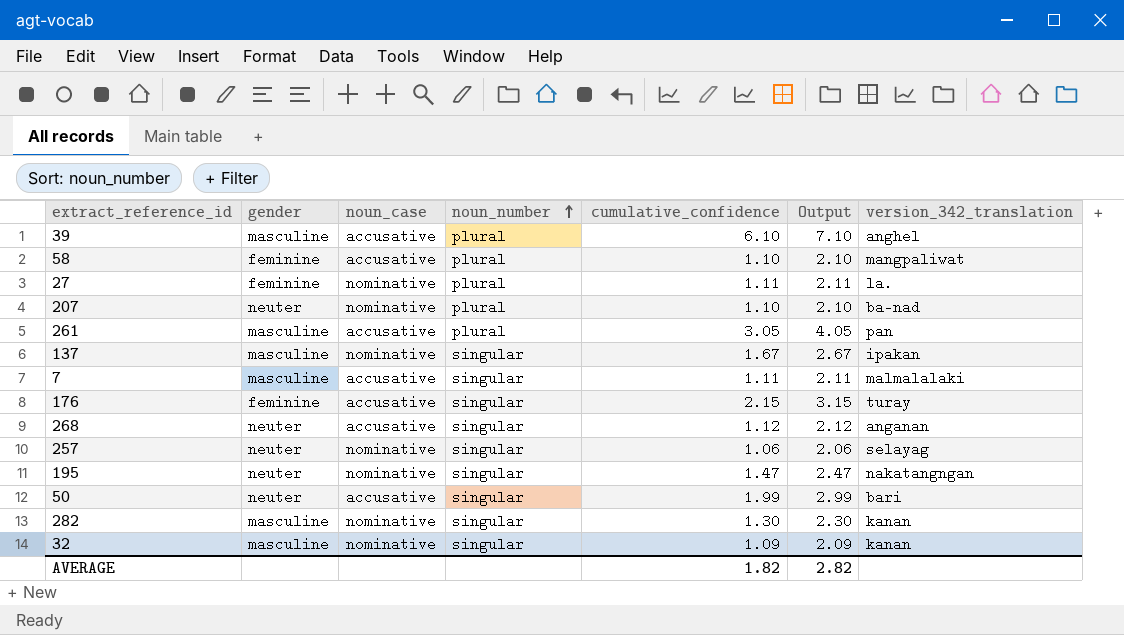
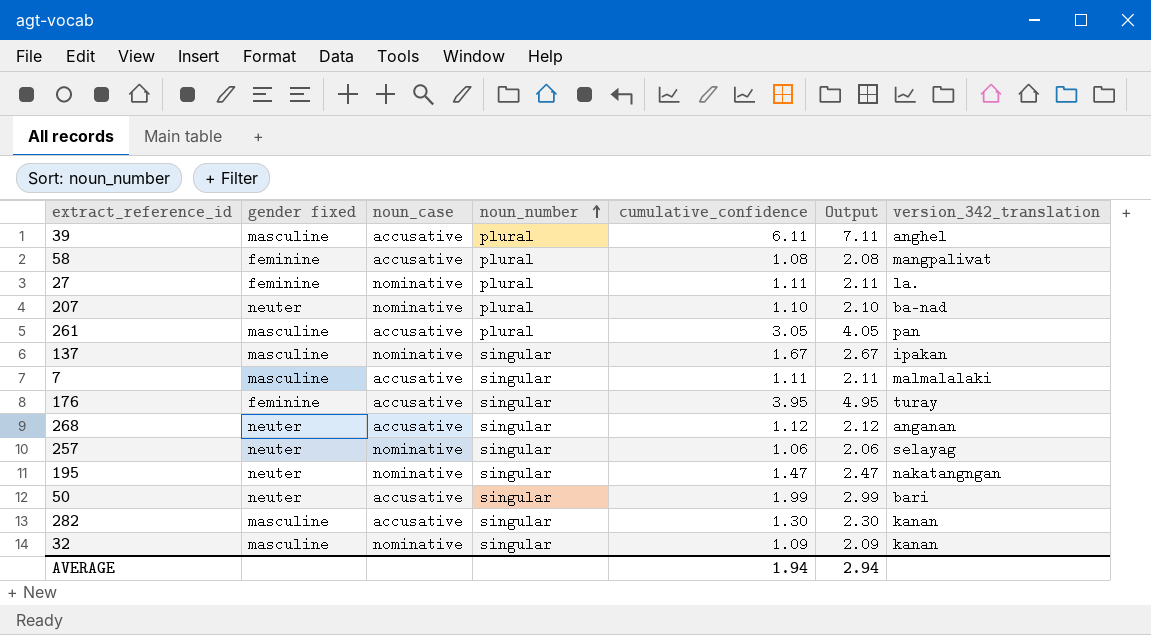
column name: gender -> gender fixed
39 | cumulative_confidence: 6.10 -> 6.11
39 | Output: 7.10 -> 7.11
58 | cumulative_confidence: 1.10 -> 1.08
58 | Output: 2.10 -> 2.08
176 | cumulative_confidence: 2.15 -> 3.95
176 | Output: 3.15 -> 4.95
282 | noun_case: nominative -> accusative
AVERAGE | cumulative_confidence: 1.82 -> 1.94
AVERAGE | Output: 2.82 -> 2.94

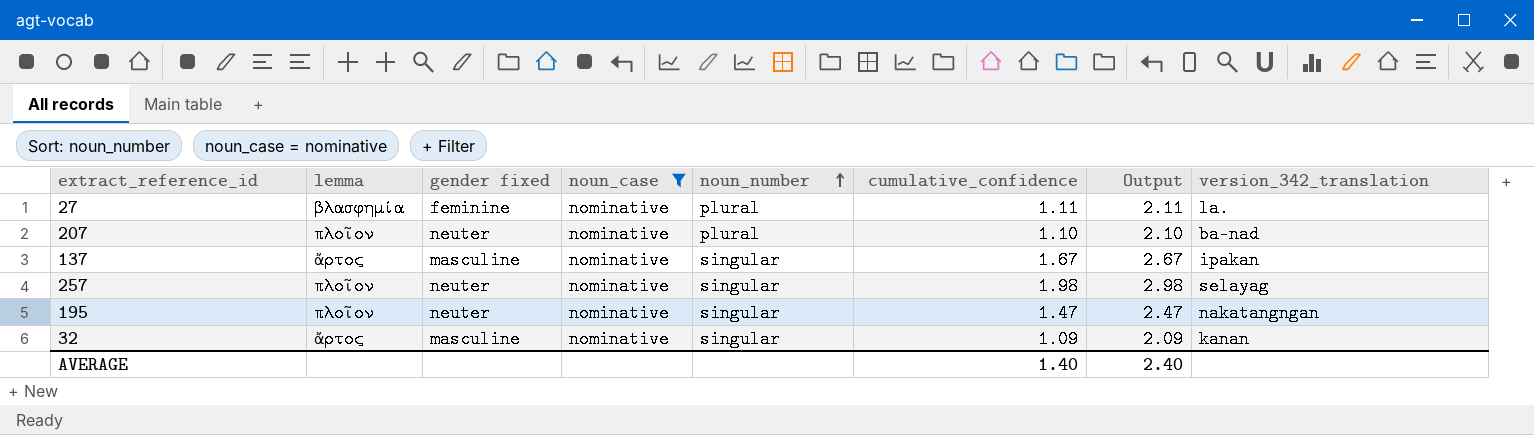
filter: none -> noun_case = nominative
column lemma | position: none -> 2
257 | cumulative_confidence: 1.06 -> 1.98
257 | Output: 2.06 -> 2.98
AVERAGE | cumulative_confidence: 1.94 -> 1.40
AVERAGE | Output: 2.94 -> 2.40

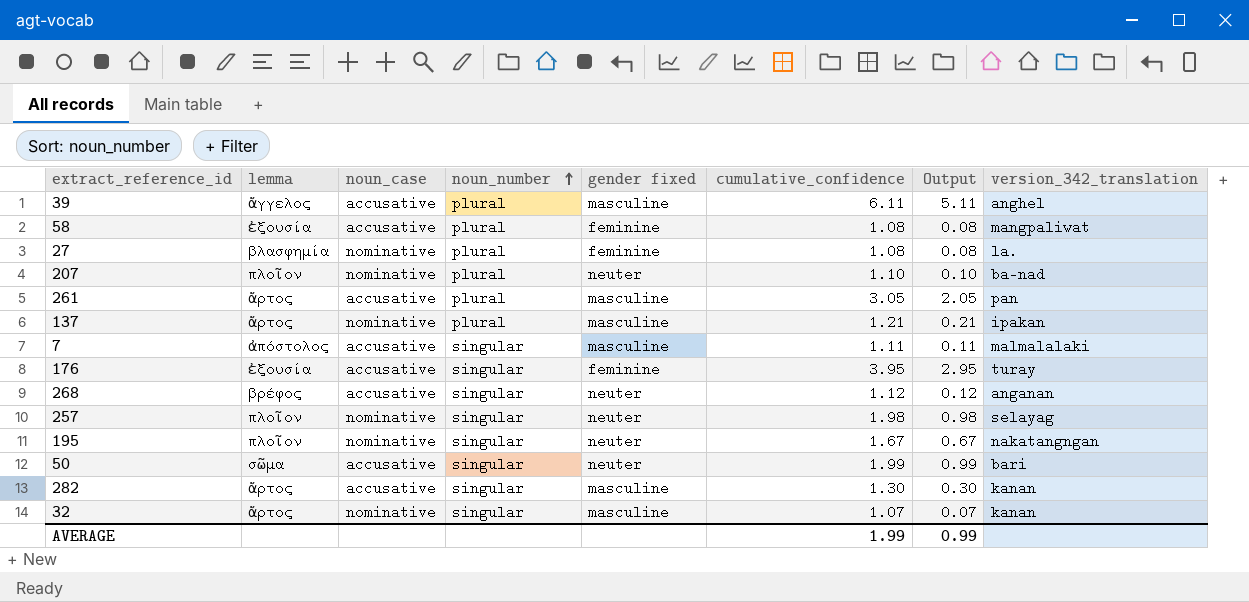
filter: noun_case = nominative -> none
column gender fixed | position: 3 -> 5
column Output | formula: [cumulative_confidence] + 1 -> [cumulative_confidence] - 1
27 | cumulative_confidence: 1.11 -> 1.08
137 | noun_number: singular -> plural
137 | cumulative_confidence: 1.67 -> 1.21
195 | cumulative_confidence: 1.47 -> 1.67
32 | cumulative_confidence: 1.09 -> 1.07
AVERAGE | cumulative_confidence: 1.40 -> 1.99
AVERAGE | Output: 2.40 -> 0.99

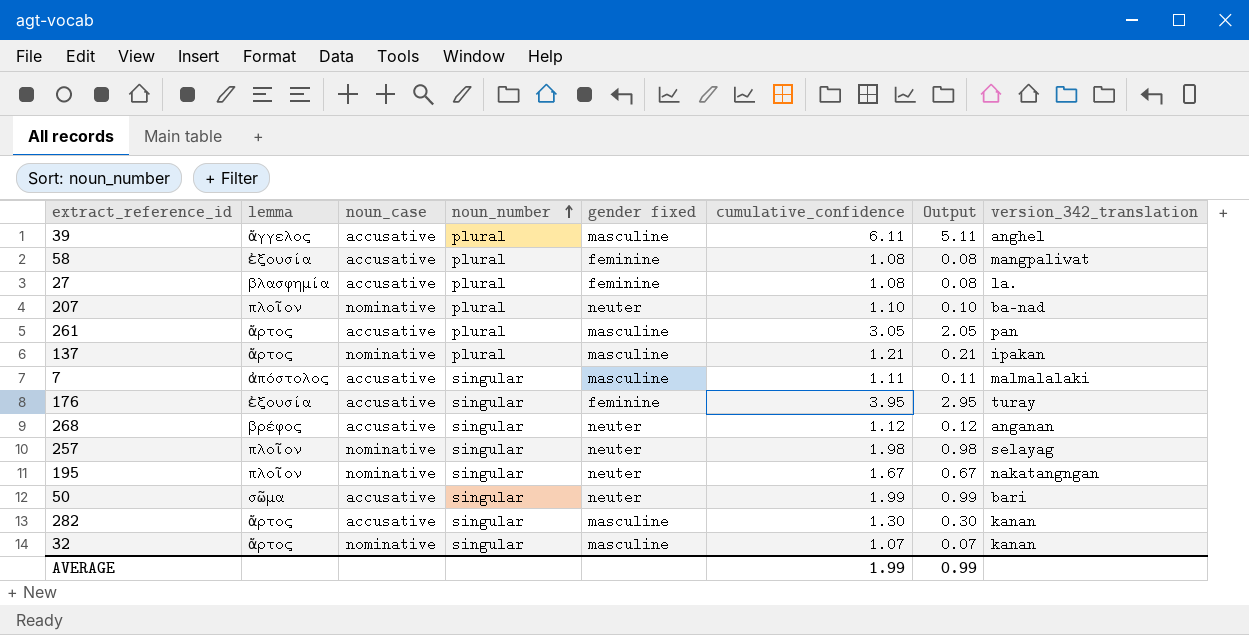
27 | noun_case: nominative -> accusative

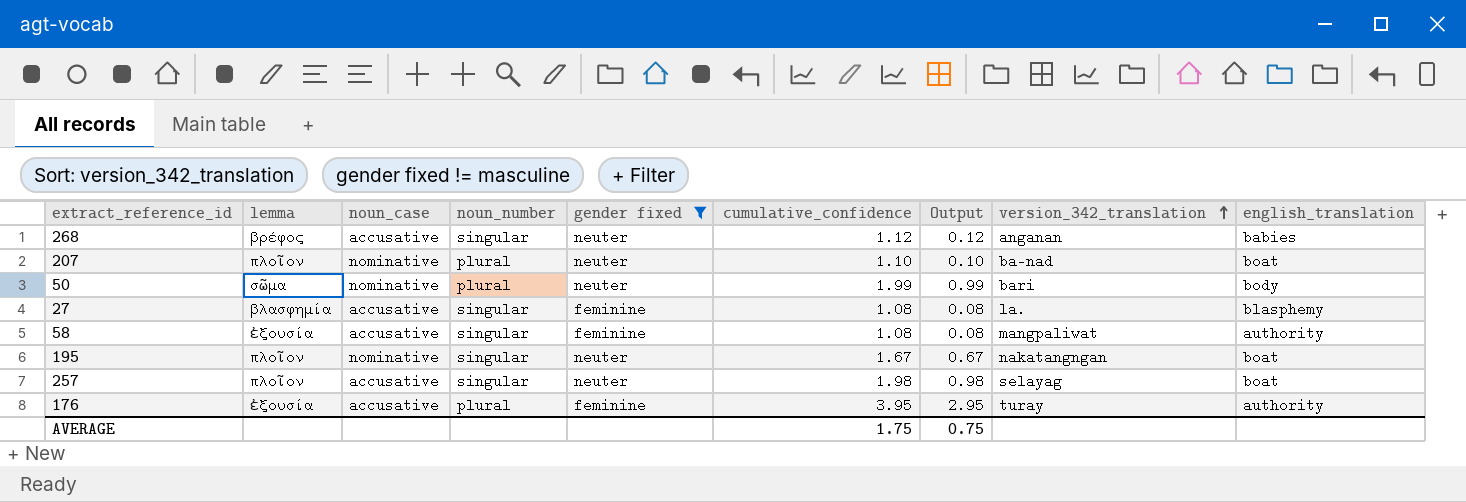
filter: none -> gender fixed != masculine
row order: noun_number ascending -> version_342_translation ascending
column english_translation | position: none -> 9
50 | noun_case: accusative -> nominative
50 | noun_number: singular -> plural
27 | noun_number: plural -> singular
58 | noun_number: plural -> singular
257 | noun_case: nominative -> accusative
176 | noun_number: singular -> plural
AVERAGE | cumulative_confidence: 1.99 -> 1.75
AVERAGE | Output: 0.99 -> 0.75

